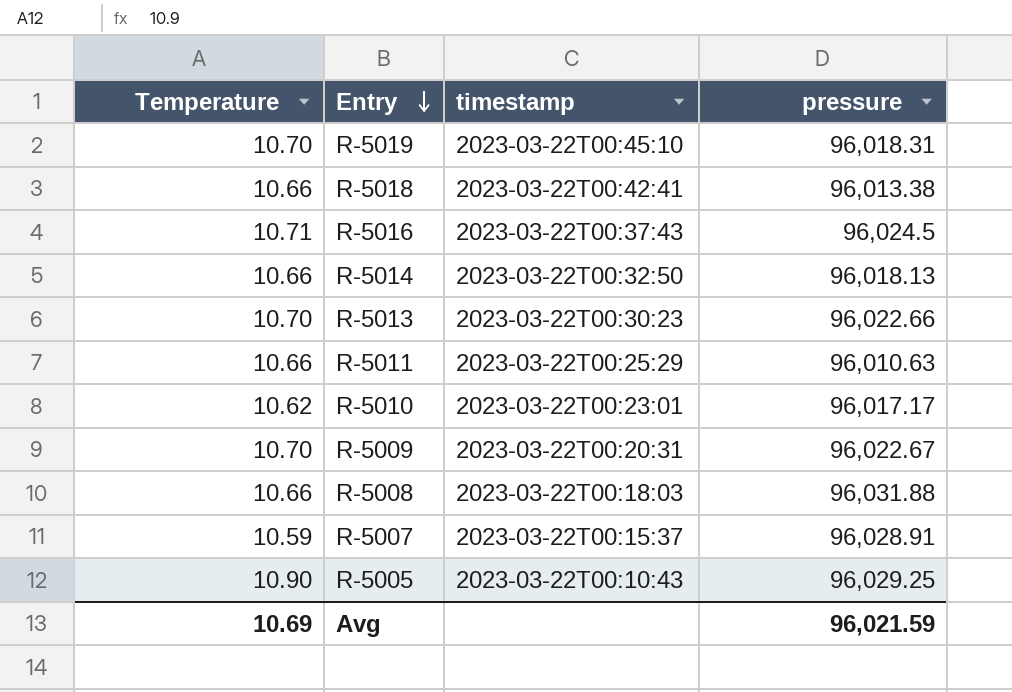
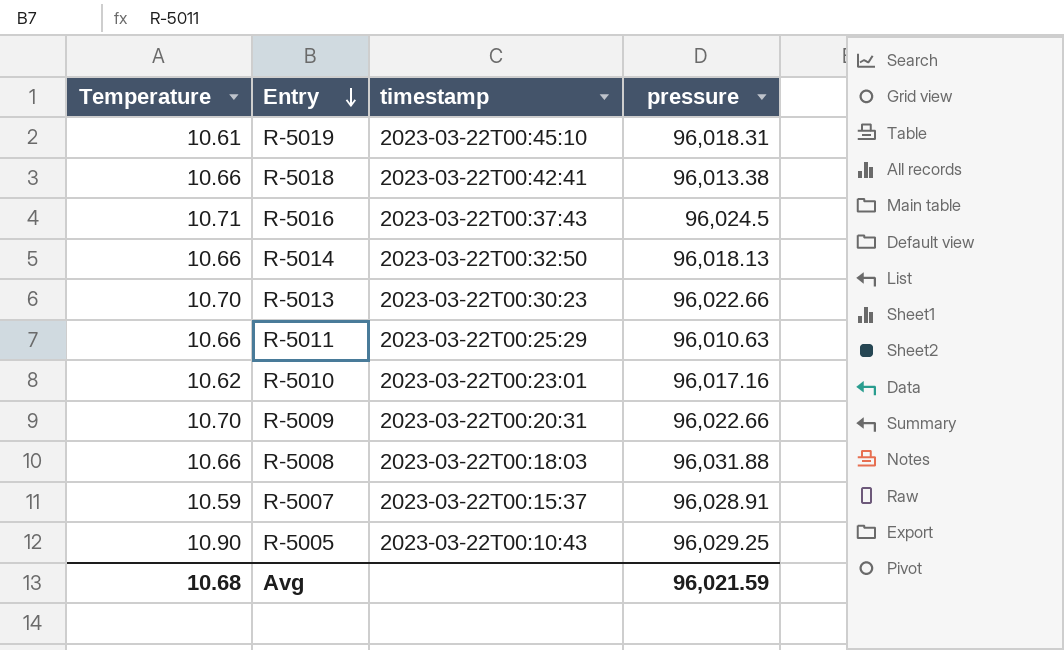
R-5019 | Temperature: 10.70 -> 10.61
R-5010 | pressure: 96,017.17 -> 96,017.16
R-5009 | pressure: 96,022.67 -> 96,022.66
Avg | Temperature: 10.69 -> 10.68

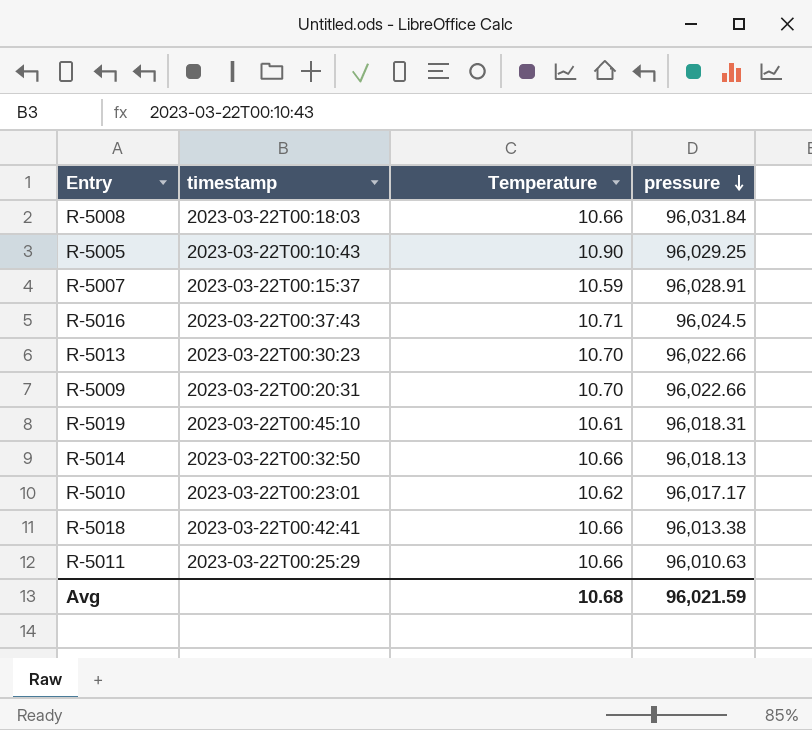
row order: Entry descending -> pressure descending
column Temperature | position: 1 -> 3
R-5008 | pressure: 96,031.88 -> 96,031.84
R-5010 | pressure: 96,017.16 -> 96,017.17

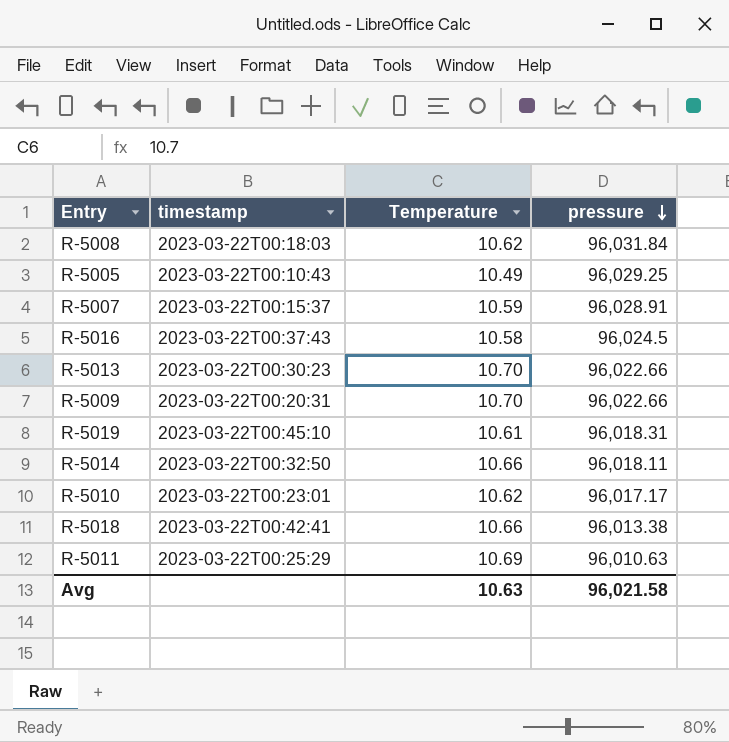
R-5008 | Temperature: 10.66 -> 10.62
R-5005 | Temperature: 10.90 -> 10.49
R-5016 | Temperature: 10.71 -> 10.58
R-5014 | pressure: 96,018.13 -> 96,018.11
R-5011 | Temperature: 10.66 -> 10.69
Avg | Temperature: 10.68 -> 10.63
Avg | pressure: 96,021.59 -> 96,021.58

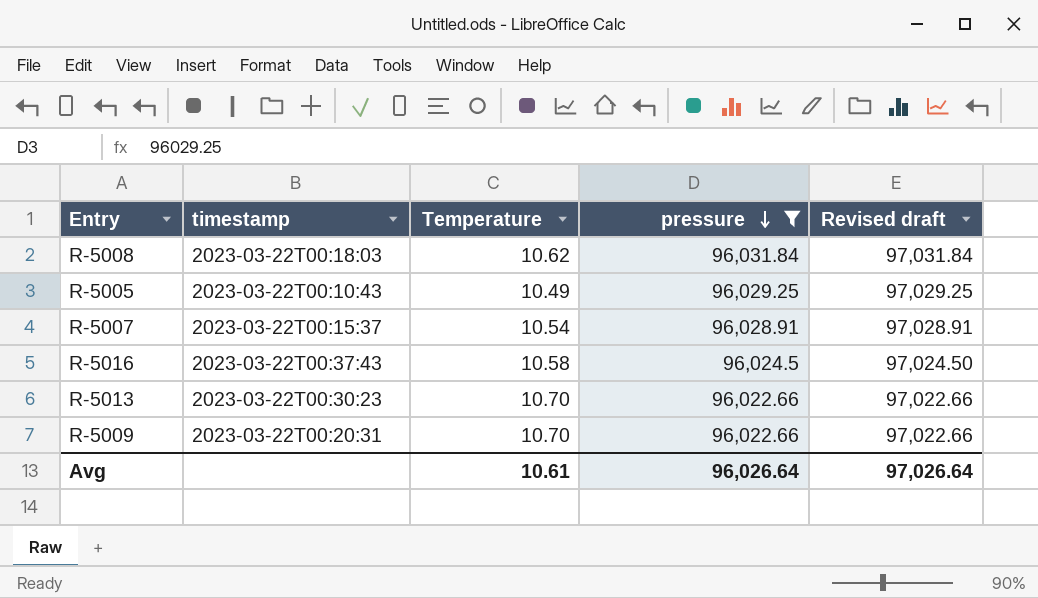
filter: none -> pressure >= 96,022.66
column Revised draft | formula: none -> [pressure] + 1000
R-5007 | Temperature: 10.59 -> 10.54
Avg | Temperature: 10.63 -> 10.61
Avg | pressure: 96,021.58 -> 96,026.64

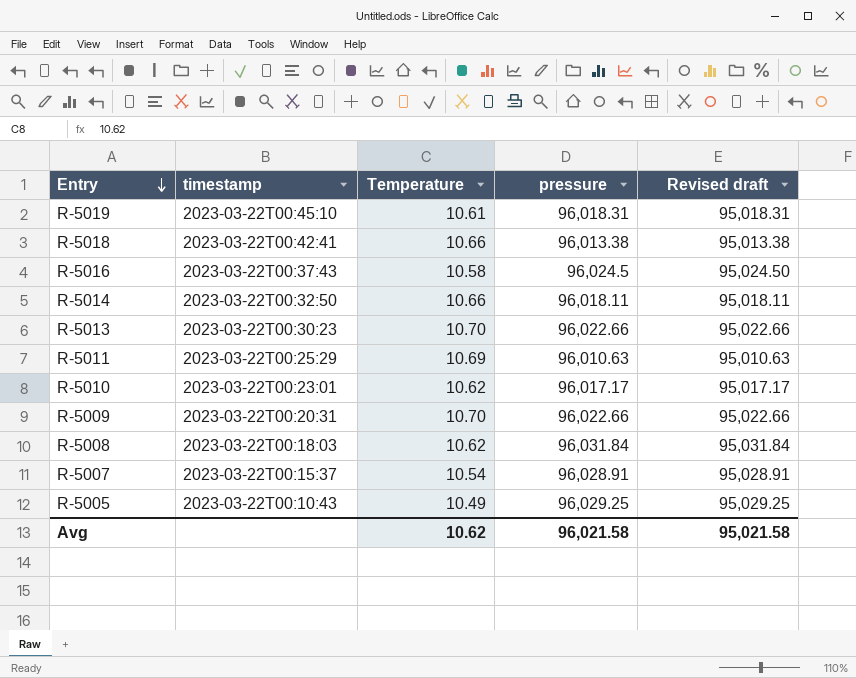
filter: pressure >= 96,022.66 -> none
row order: pressure descending -> Entry descending
column Revised draft | formula: [pressure] + 1000 -> [pressure] - 1000
Avg | Temperature: 10.61 -> 10.62
Avg | pressure: 96,026.64 -> 96,021.58
Avg | Revised draft: 97,026.64 -> 95,021.58

